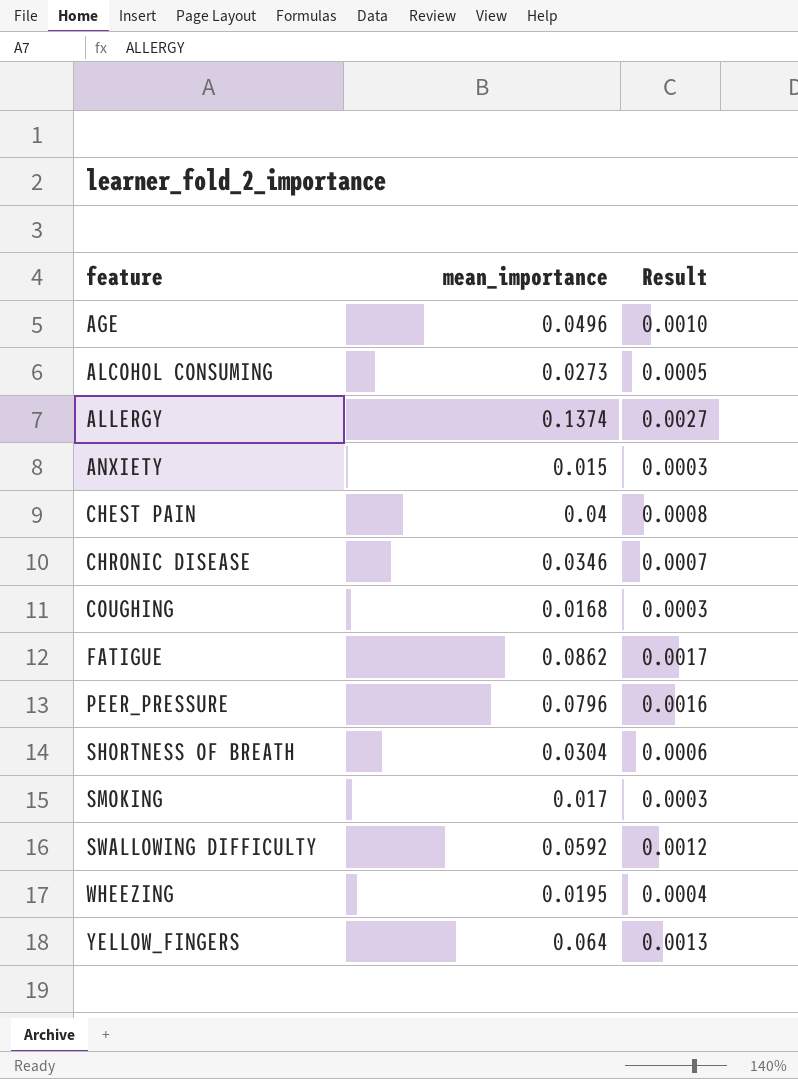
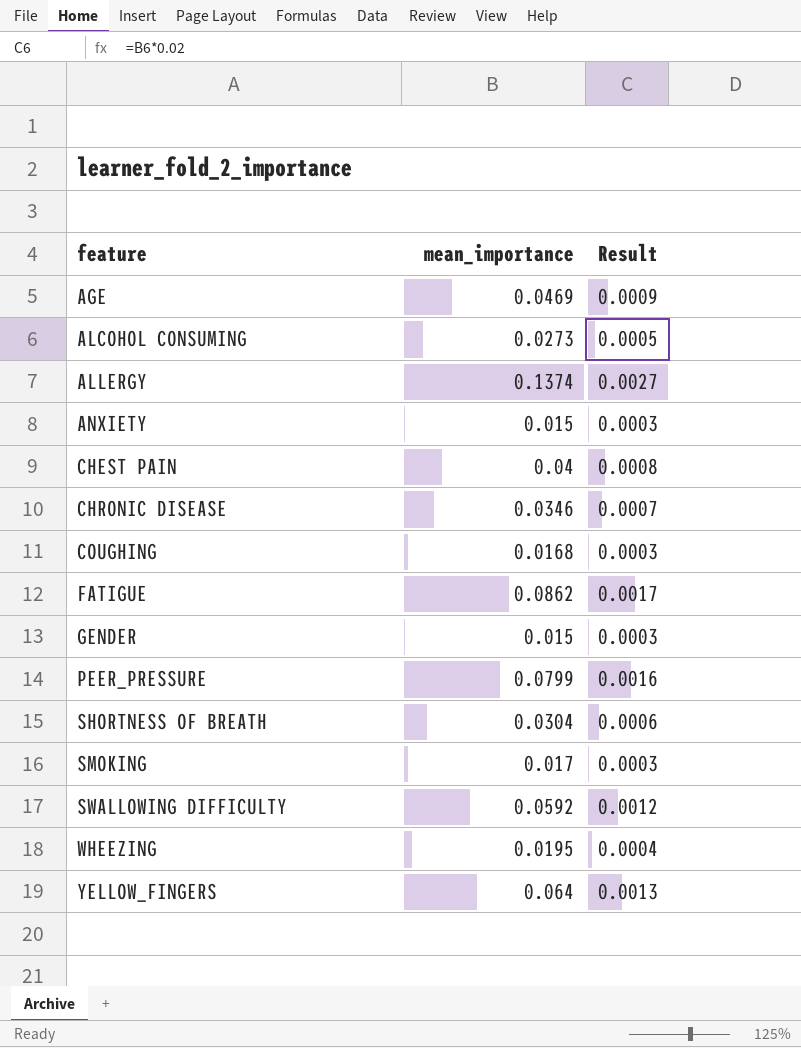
AGE | mean_importance: 0.0496 -> 0.0469
AGE | Result: 0.0010 -> 0.0009
row GENDER: none -> 0.015 | 0.0003
PEER_PRESSURE | mean_importance: 0.0796 -> 0.0799

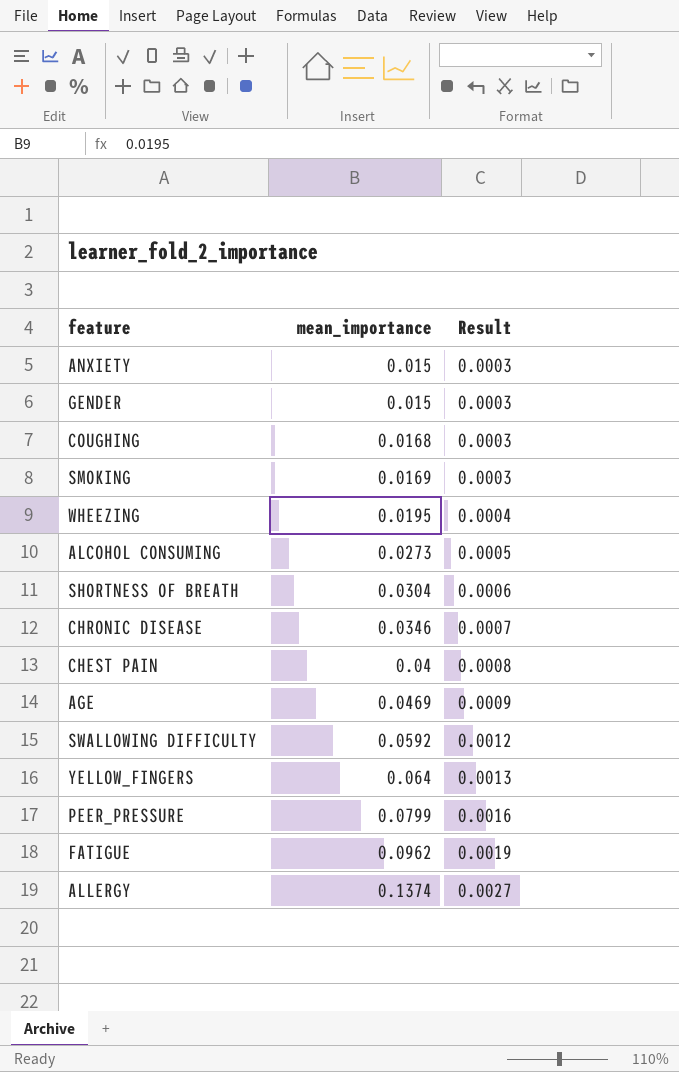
row order: feature ascending -> mean_importance ascending
SMOKING | mean_importance: 0.017 -> 0.0169
FATIGUE | mean_importance: 0.0862 -> 0.0962
FATIGUE | Result: 0.0017 -> 0.0019

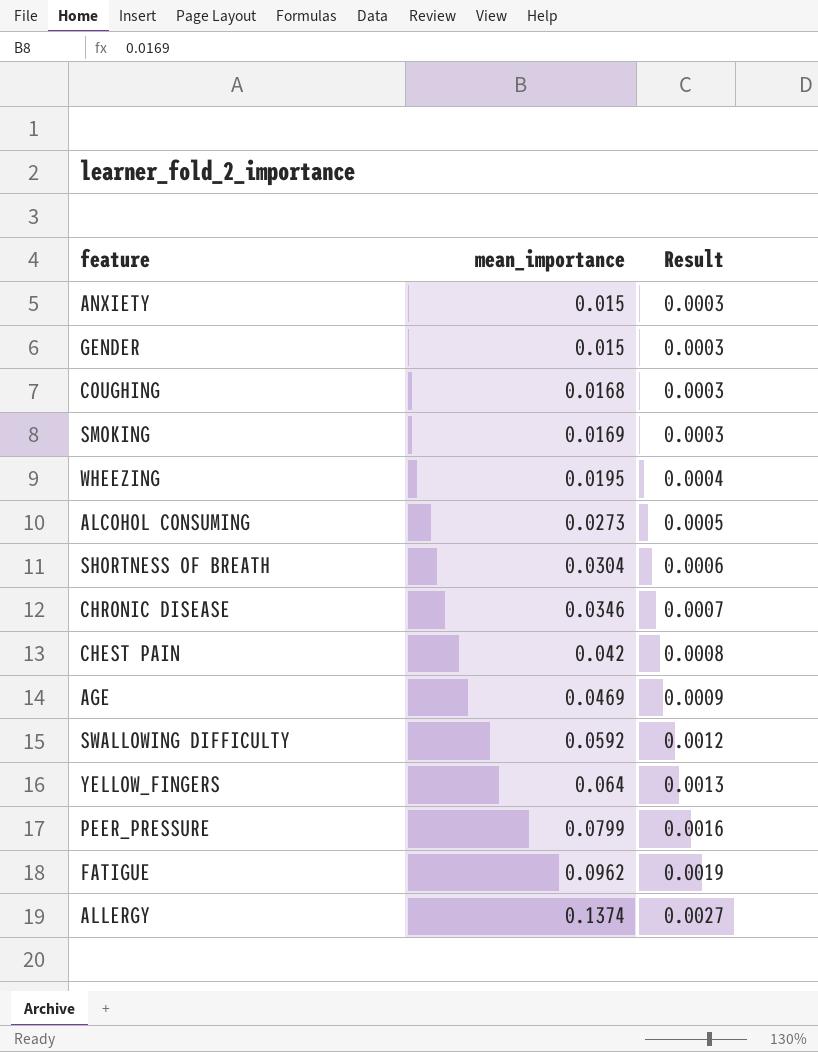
CHEST PAIN | mean_importance: 0.04 -> 0.042

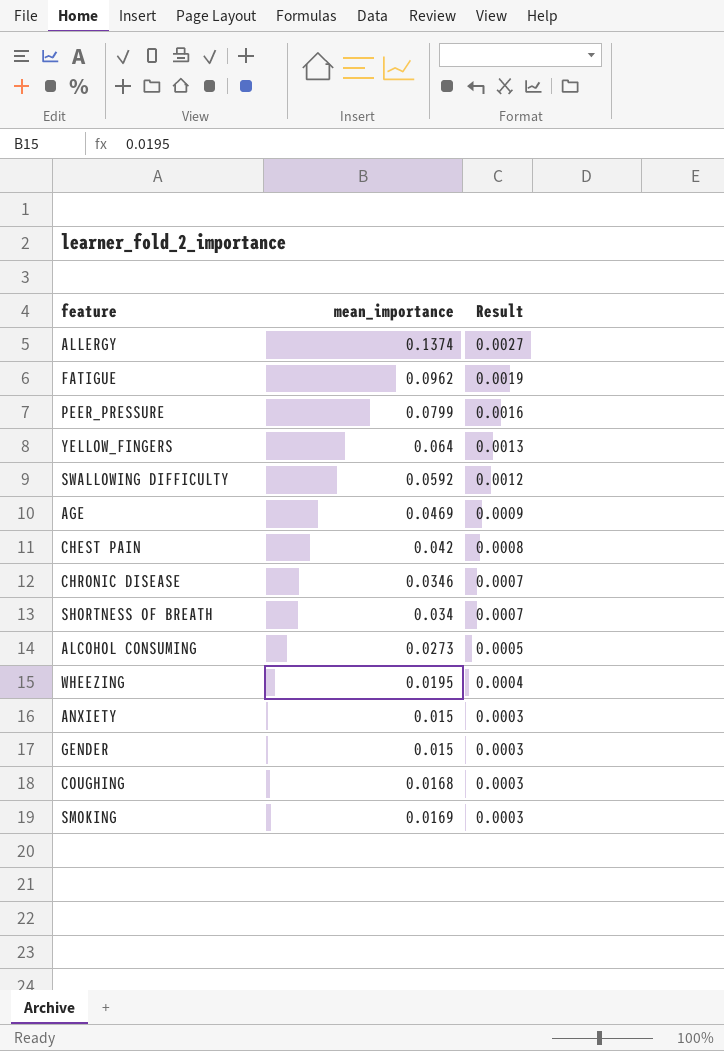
row order: mean_importance ascending -> Result descending
SHORTNESS OF BREATH | mean_importance: 0.0304 -> 0.034
SHORTNESS OF BREATH | Result: 0.0006 -> 0.0007

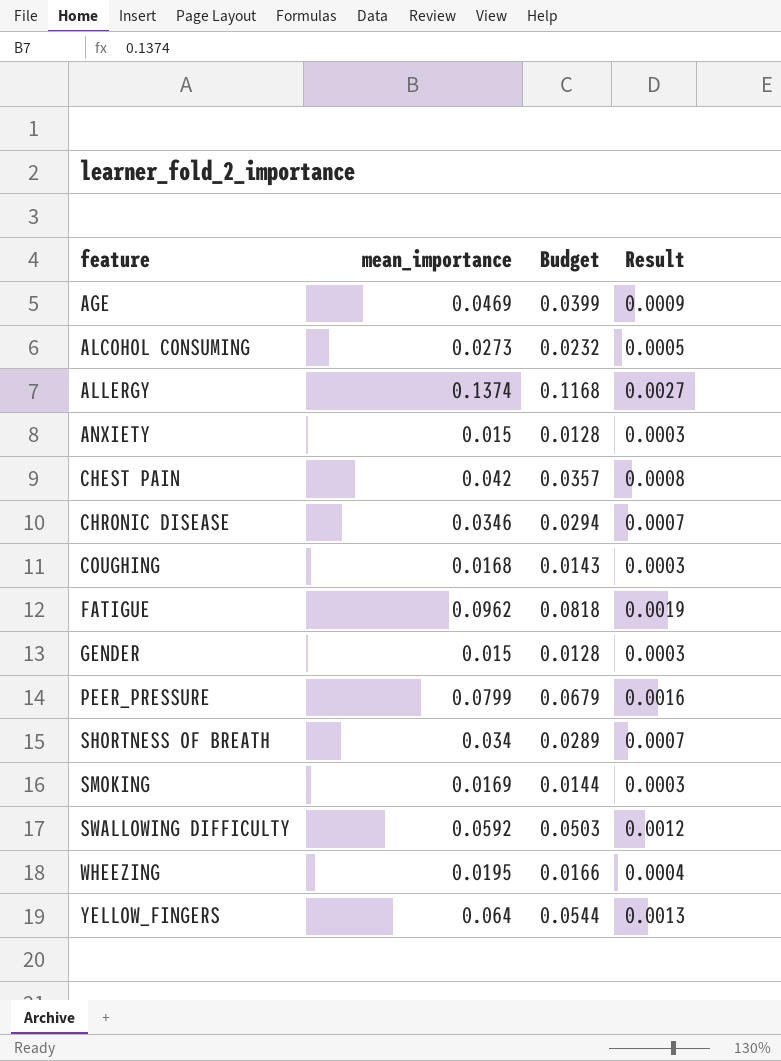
row order: Result descending -> feature ascending
column Budget | formula: none -> [mean_importance] * 0.85

